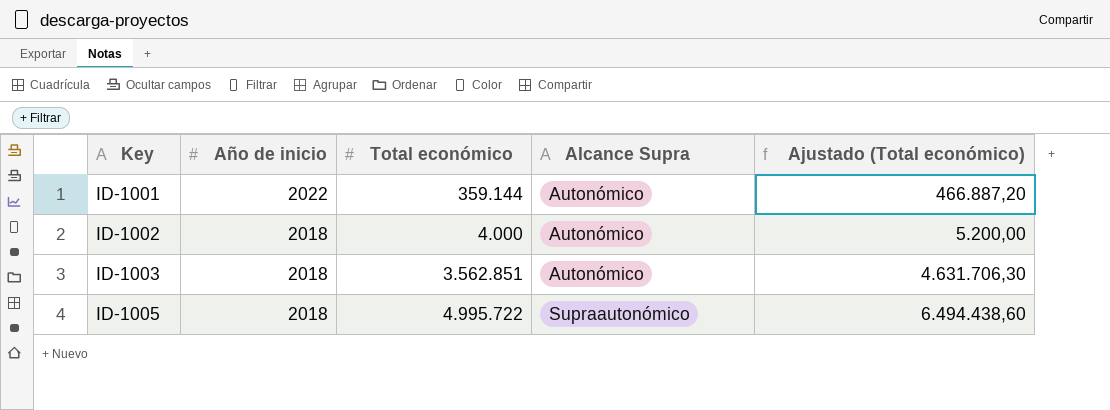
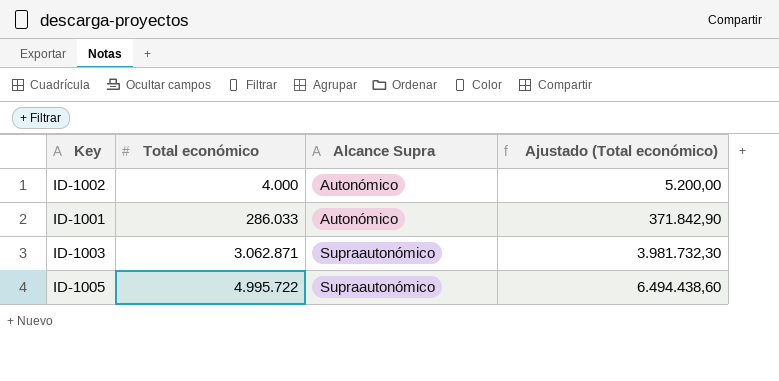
row order: Key ascending -> Total económico ascending
column Año de inicio | position: 2 -> none
ID-1001 | Total económico: 359.144 -> 286.033
ID-1001 | Ajustado (Total económico): 466.887,20 -> 371.842,90
ID-1003 | Total económico: 3.562.851 -> 3.062.871
ID-1003 | Alcance Supra: Autonómico -> Supraautonómico
ID-1003 | Ajustado (Total económico): 4.631.706,30 -> 3.981.732,30

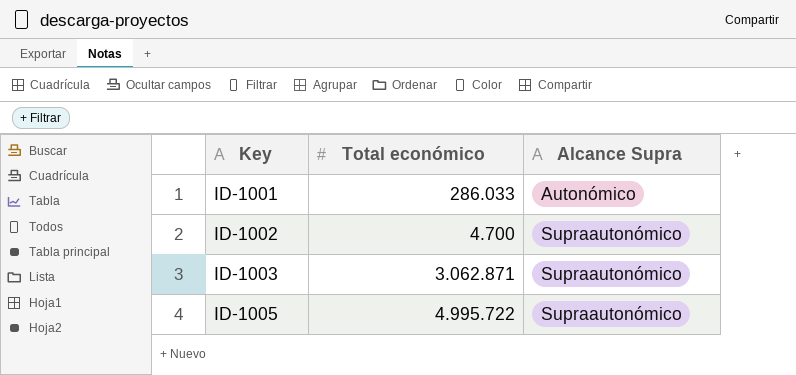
row order: Total económico ascending -> Key ascending
column Ajustado (Total económico) | formula: [Total económico] * 1,3 -> none
ID-1002 | Total económico: 4.000 -> 4.700
ID-1002 | Alcance Supra: Autonómico -> Supraautonómico

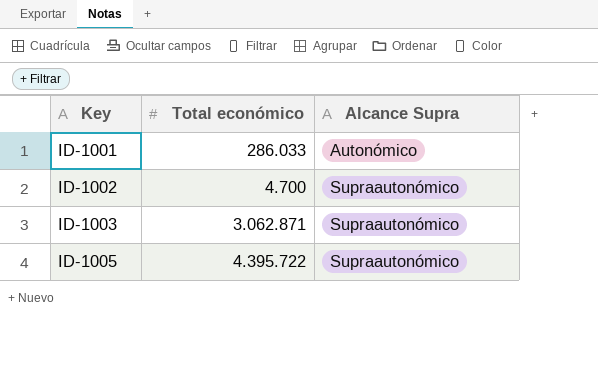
ID-1005 | Total económico: 4.995.722 -> 4.395.722

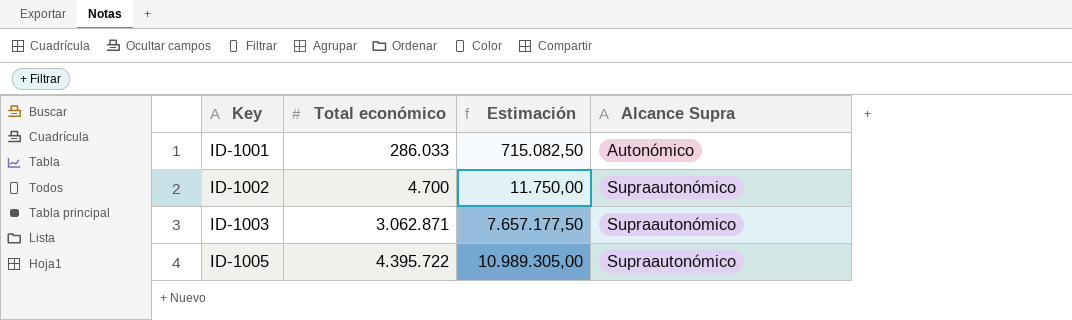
column Estimación | formula: none -> [Total económico] * 2,5

